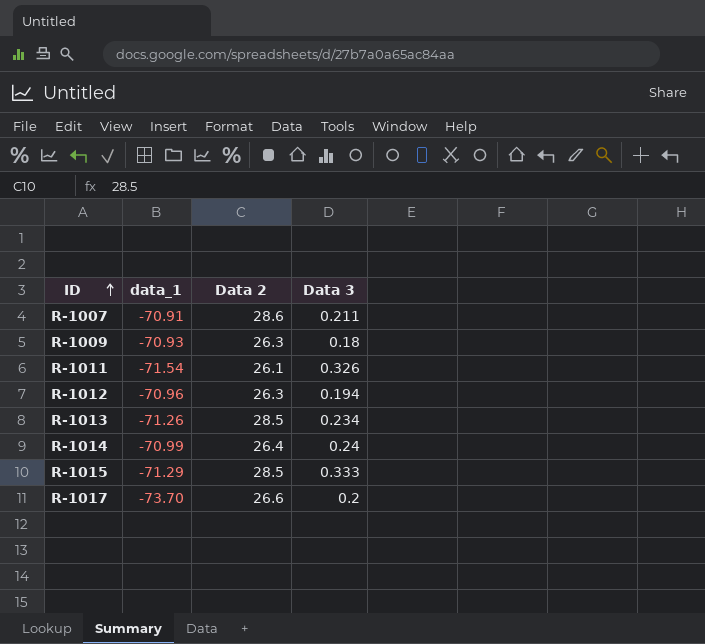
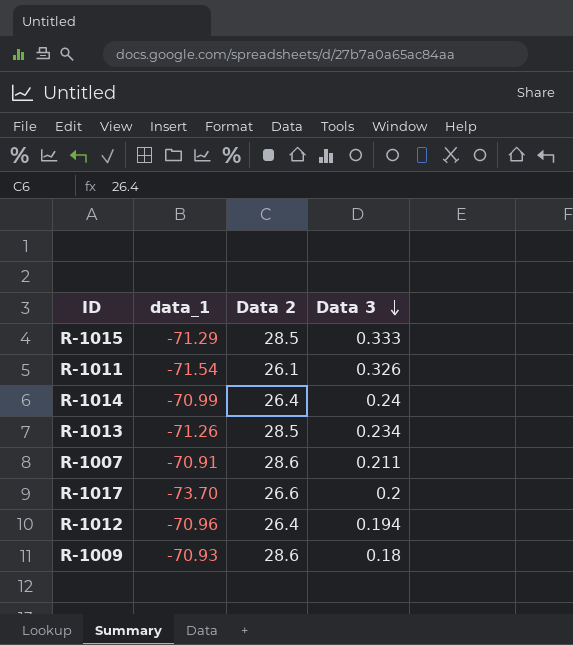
row order: ID ascending -> Data 3 descending
R-1012 | Data 2: 26.3 -> 26.4
R-1009 | Data 2: 26.3 -> 28.6

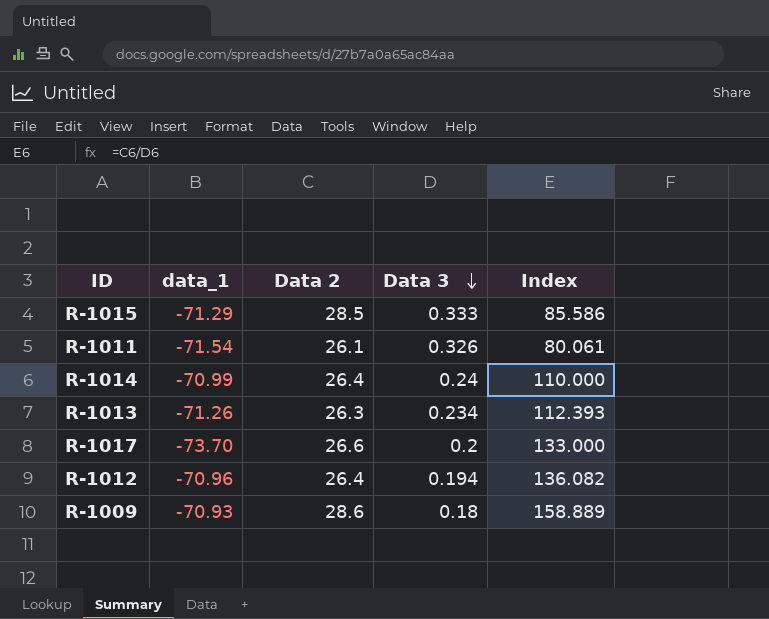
column Index | formula: none -> [Data 2] / [Data 3]
row R-1007: -70.91 | 28.6 | 0.211 -> none
R-1013 | Data 2: 28.5 -> 26.3

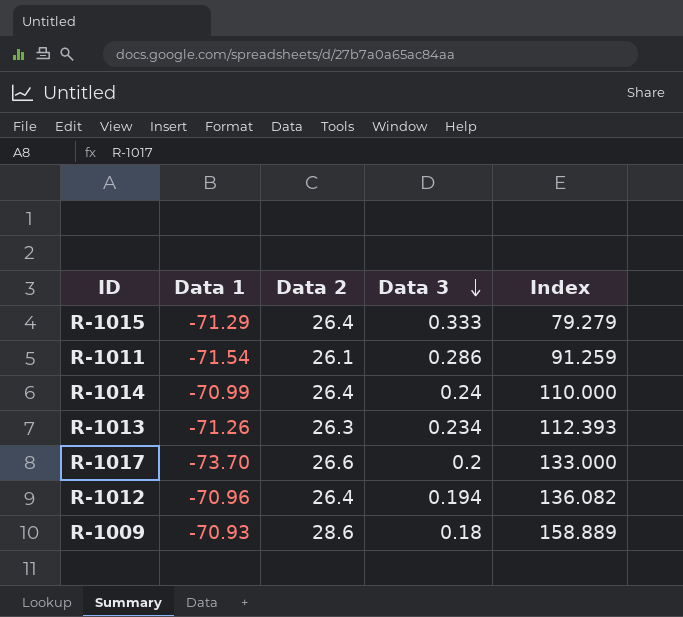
column name: data_1 -> Data 1
R-1015 | Data 2: 28.5 -> 26.4
R-1015 | Index: 85.586 -> 79.279
R-1011 | Data 3: 0.326 -> 0.286
R-1011 | Index: 80.061 -> 91.259

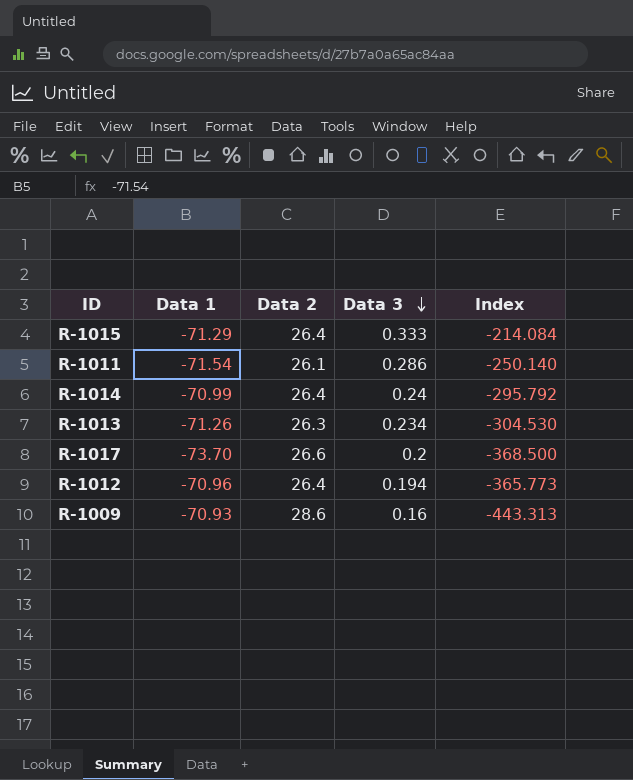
column Index | formula: [Data 2] / [Data 3] -> [Data 1] / [Data 3]
R-1009 | Data 3: 0.18 -> 0.16

